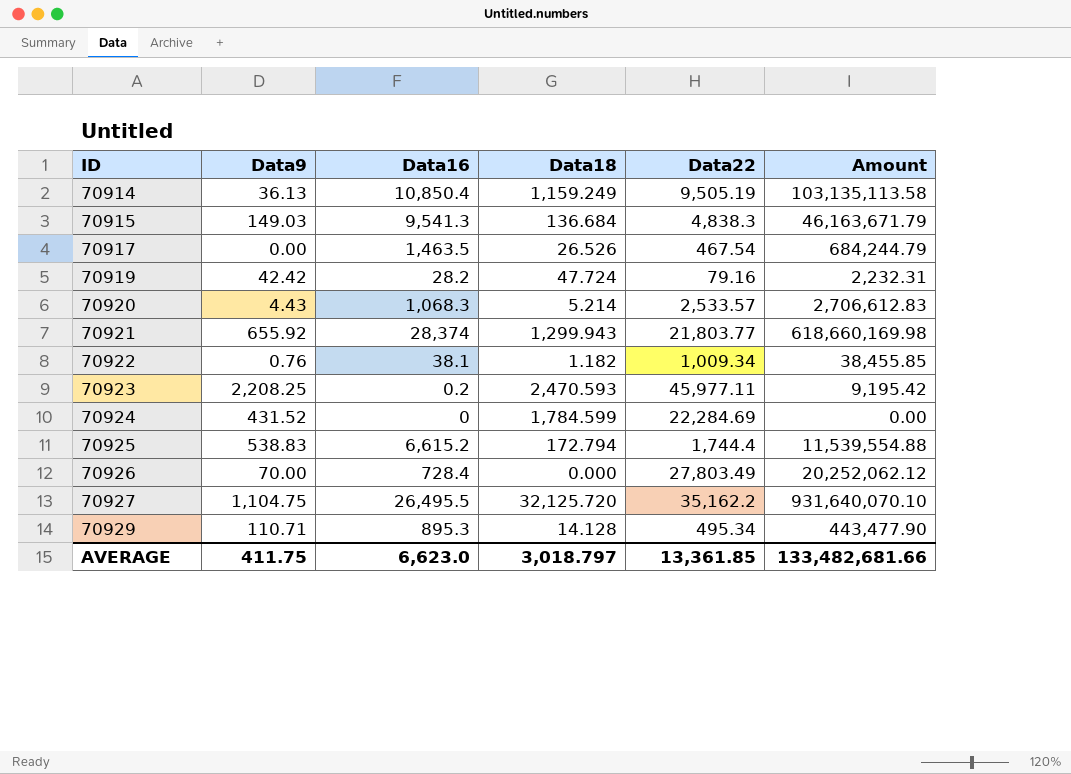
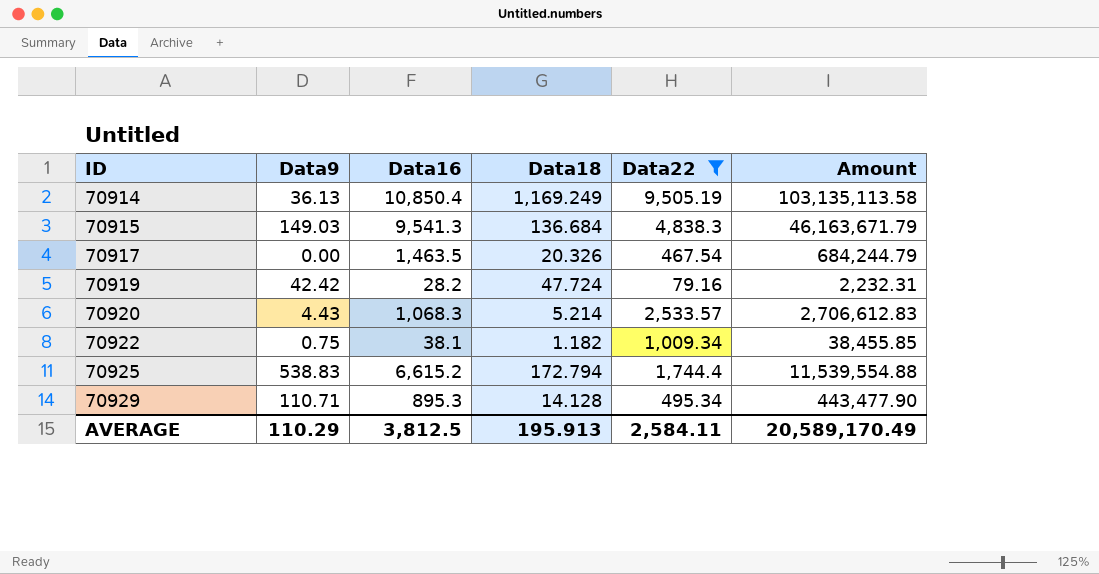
filter: none -> Data22 <= 9,505.19
70914 | Data18: 1,159.249 -> 1,169.249
70917 | Data18: 26.526 -> 20.326
70922 | Data9: 0.76 -> 0.75
AVERAGE | Data9: 411.75 -> 110.29
AVERAGE | Data16: 6,623.0 -> 3,812.5
AVERAGE | Data18: 3,018.797 -> 195.913
AVERAGE | Data22: 13,361.85 -> 2,584.11
AVERAGE | Amount: 133,482,681.66 -> 20,589,170.49

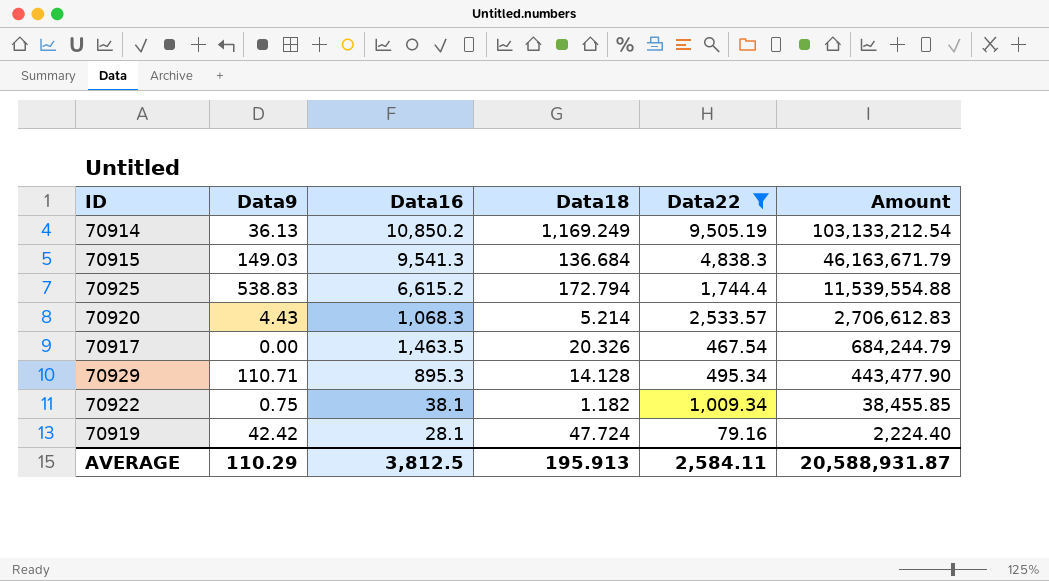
row order: ID ascending -> Amount descending
70914 | Data16: 10,850.4 -> 10,850.2
70914 | Amount: 103,135,113.58 -> 103,133,212.54
70919 | Data16: 28.2 -> 28.1
70919 | Amount: 2,232.31 -> 2,224.40
AVERAGE | Amount: 20,589,170.49 -> 20,588,931.87

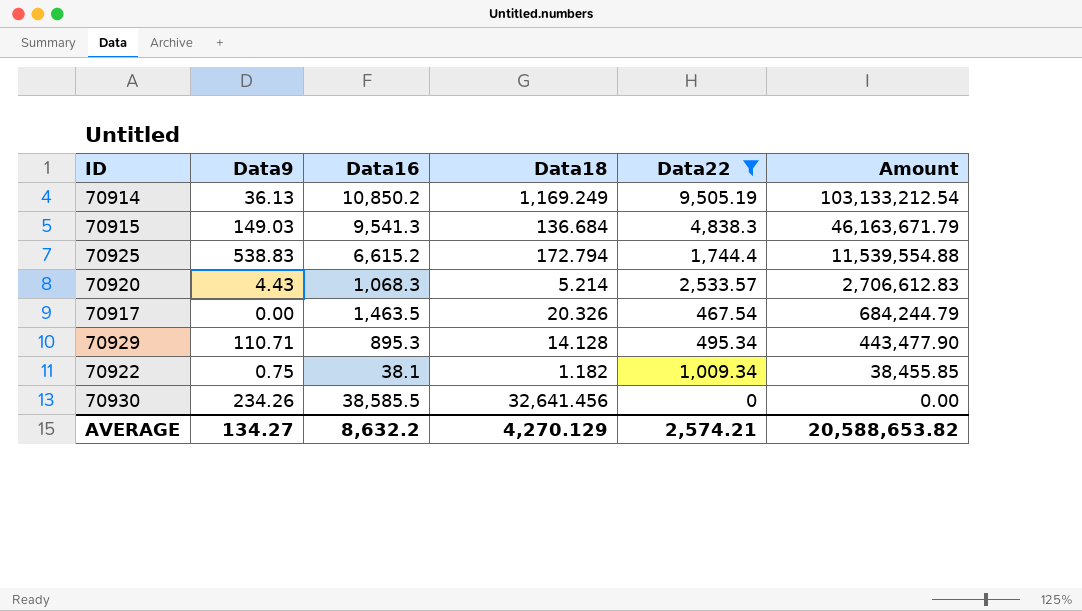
row 70919: 42.42 | 28.1 | 47.724 | 79.16 | 2,224.40 -> none
row 70930: none -> 234.26 | 38,585.5 | 32,641.456 | 0 | 0.00
AVERAGE | Data9: 110.29 -> 134.27
AVERAGE | Data16: 3,812.5 -> 8,632.2
AVERAGE | Data18: 195.913 -> 4,270.129
AVERAGE | Data22: 2,584.11 -> 2,574.21
AVERAGE | Amount: 20,588,931.87 -> 20,588,653.82

